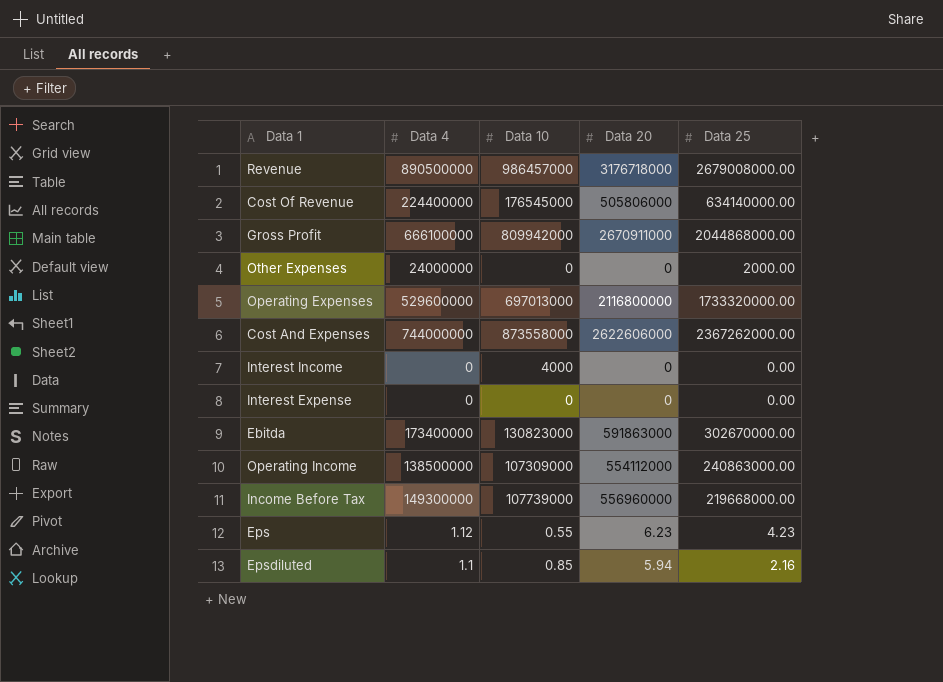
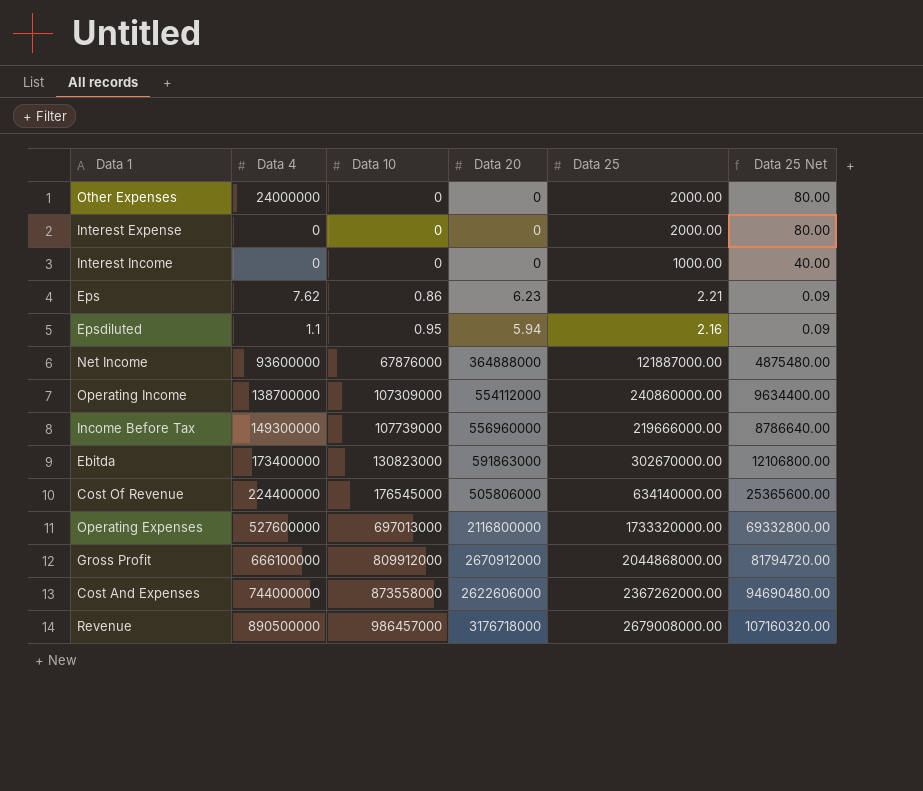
row order: none -> Data 10 ascending
column Data 25 Net | formula: none -> [Data 25] * 0.04
Interest Expense | Data 25: 0.00 -> 2000.00
Interest Income | Data 10: 4000 -> 0
Interest Income | Data 25: 0.00 -> 1000.00
Eps | Data 4: 1.12 -> 7.62
Eps | Data 10: 0.55 -> 0.86
Eps | Data 25: 4.23 -> 2.21
Epsdiluted | Data 10: 0.85 -> 0.95
row Net Income: none -> 93600000 | 67876000 | 364888000 | 121887000.00 | 4875480.00
Operating Income | Data 4: 138500000 -> 138700000
Operating Income | Data 25: 240863000.00 -> 240860000.00
Income Before Tax | Data 25: 219668000.00 -> 219666000.00
Operating Expenses | Data 4: 529600000 -> 527600000
Gross Profit | Data 10: 809942000 -> 809912000
Gross Profit | Data 20: 2670911000 -> 2670912000

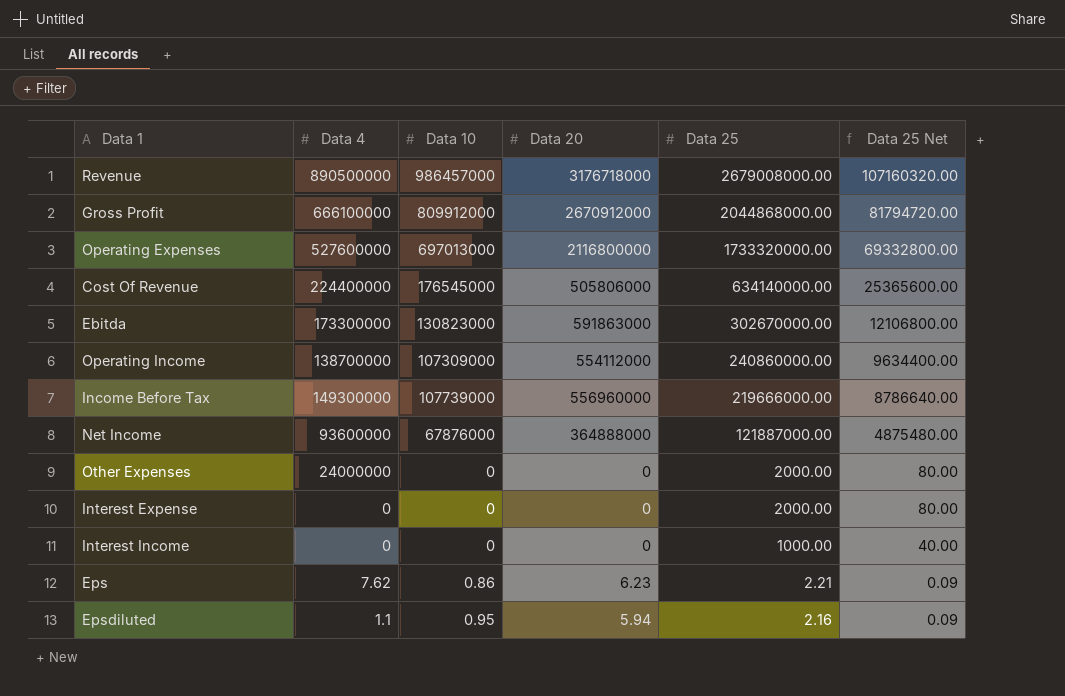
row order: Data 10 ascending -> Data 25 descending
row Cost And Expenses: 744000000 | 873558000 | 2622606000 | 2367262000.00 | 94690480.00 -> none
Ebitda | Data 4: 173400000 -> 173300000

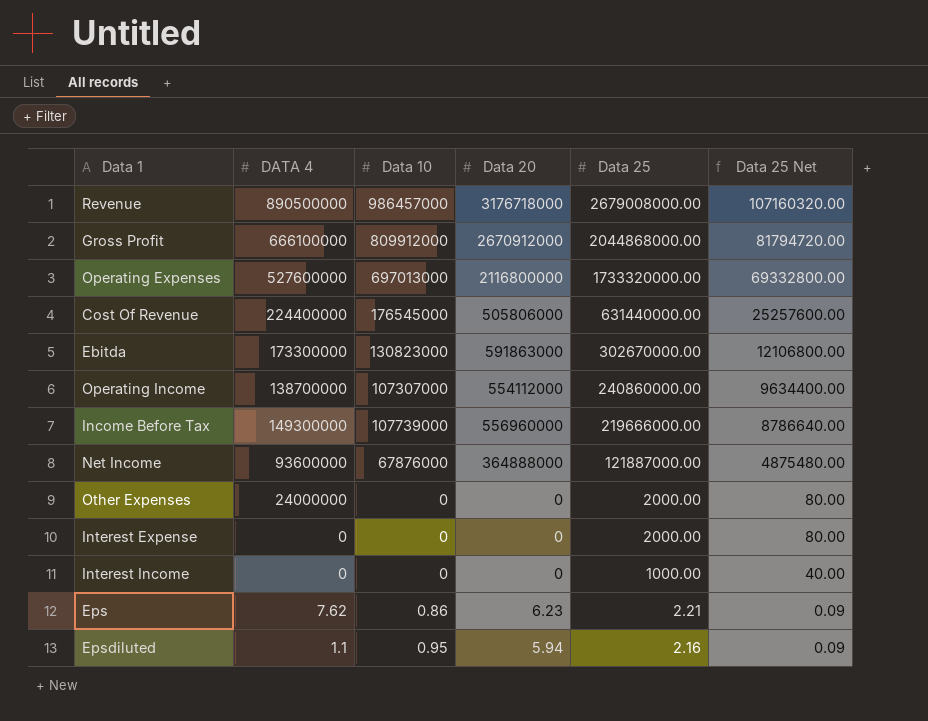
column name: Data 4 -> DATA 4
Cost Of Revenue | Data 25: 634140000.00 -> 631440000.00
Cost Of Revenue | Data 25 Net: 25365600.00 -> 25257600.00
Operating Income | Data 10: 107309000 -> 107307000

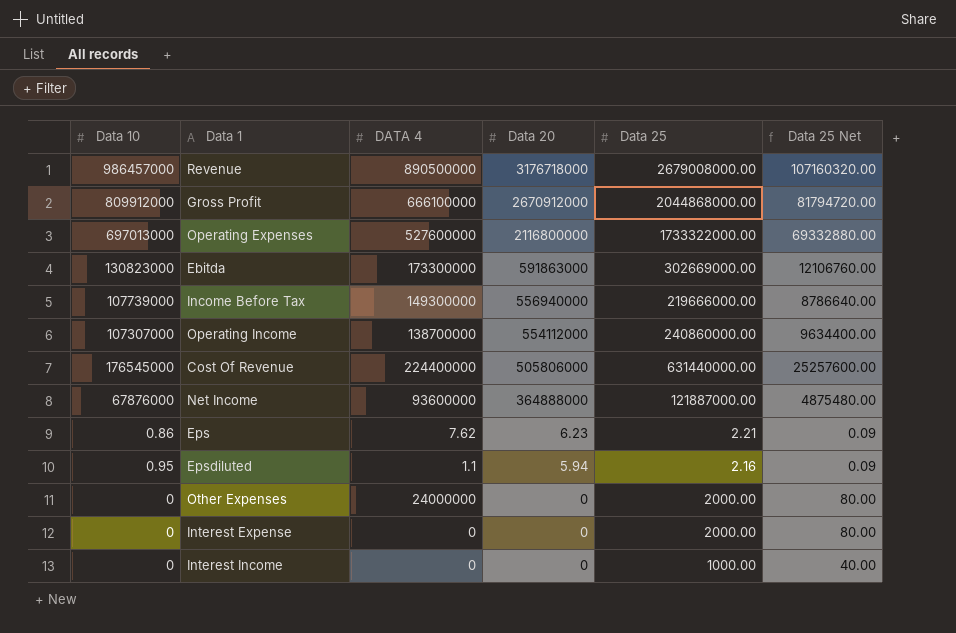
row order: Data 25 descending -> Data 20 descending
column Data 10 | position: 3 -> 1
Operating Expenses | Data 25: 1733320000.00 -> 1733322000.00
Operating Expenses | Data 25 Net: 69332800.00 -> 69332880.00
Ebitda | Data 25: 302670000.00 -> 302669000.00
Ebitda | Data 25 Net: 12106800.00 -> 12106760.00
Income Before Tax | Data 20: 556960000 -> 556940000

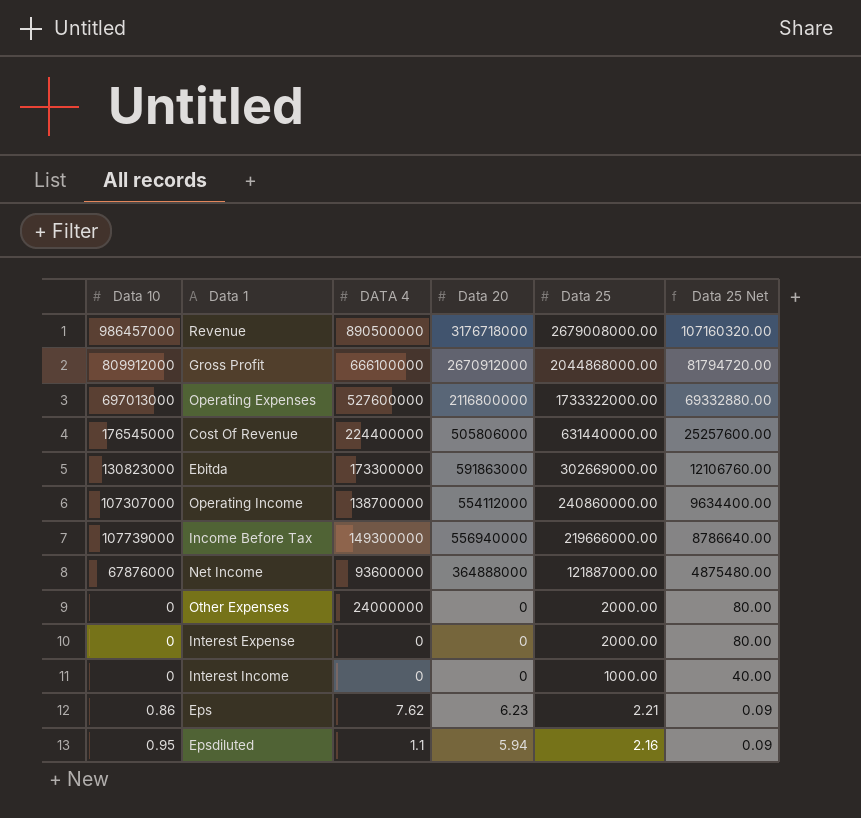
row order: Data 20 descending -> Data 25 descending

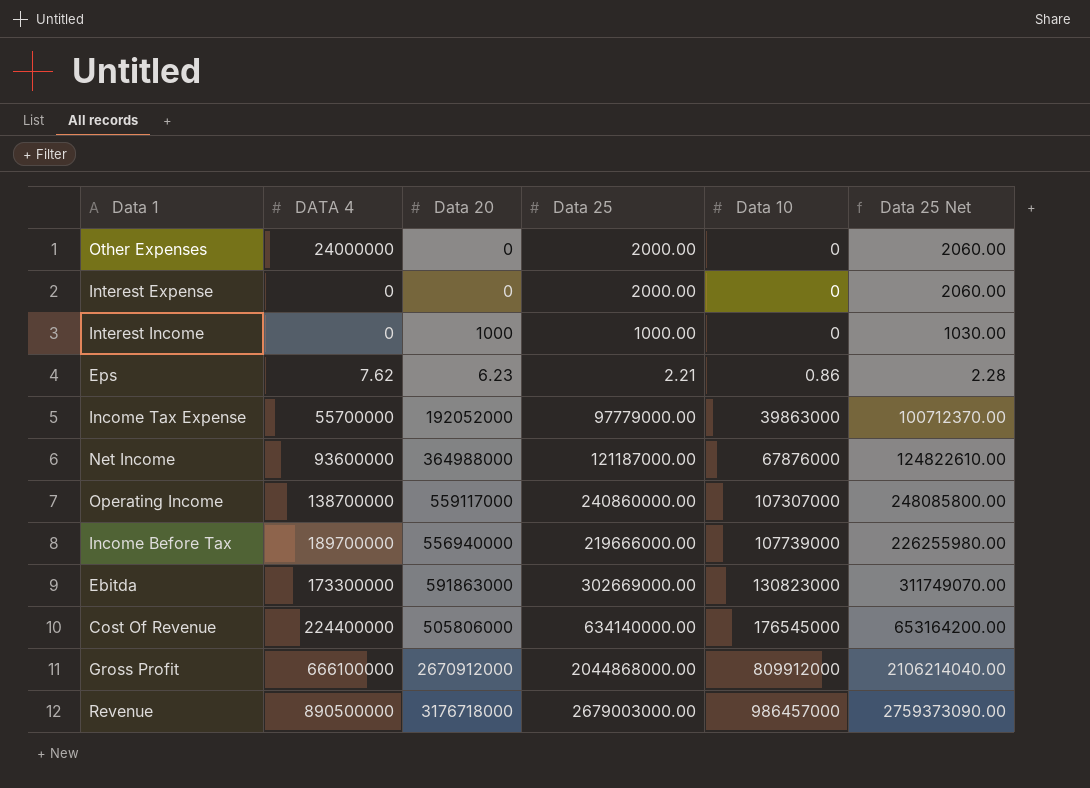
row order: Data 25 descending -> Data 10 ascending
column Data 10 | position: 1 -> 5
column Data 25 Net | formula: [Data 25] * 0.04 -> [Data 25] * 1.03
row Operating Expenses: 697013000 | 527600000 | 2116800000 | 1733322000.00 | 69332880.00 -> none
row Epsdiluted: 0.95 | 1.1 | 5.94 | 2.16 | 0.09 -> none
Interest Income | Data 20: 0 -> 1000
row Income Tax Expense: none -> 55700000 | 192052000 | 97779000.00 | 39863000 | 100712370.00
Net Income | Data 20: 364888000 -> 364988000
Net Income | Data 25: 121887000.00 -> 121187000.00
Operating Income | Data 20: 554112000 -> 559117000
Income Before Tax | DATA 4: 149300000 -> 189700000
Cost Of Revenue | Data 25: 631440000.00 -> 634140000.00
Revenue | Data 25: 2679008000.00 -> 2679003000.00

